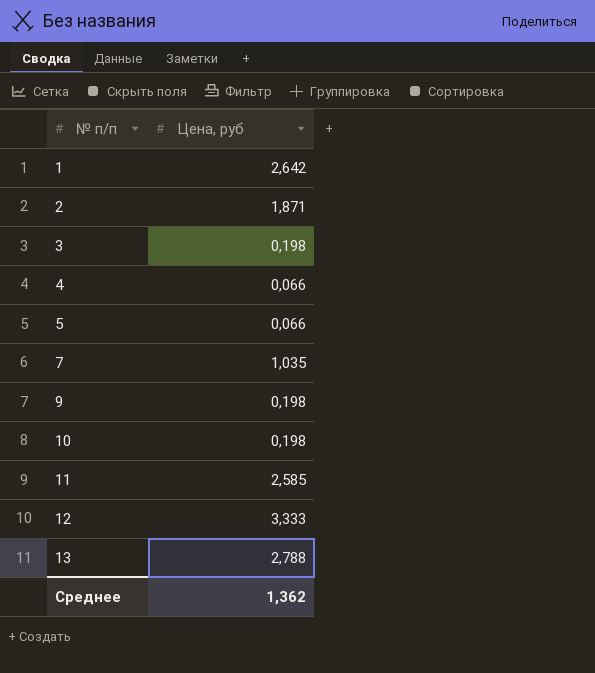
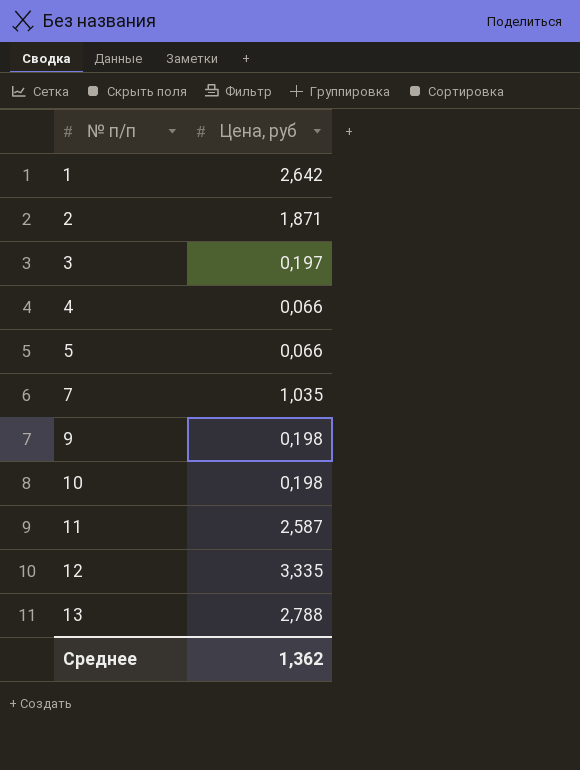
3 | Цена, руб: 0,198 -> 0,197
11 | Цена, руб: 2,585 -> 2,587
12 | Цена, руб: 3,333 -> 3,335

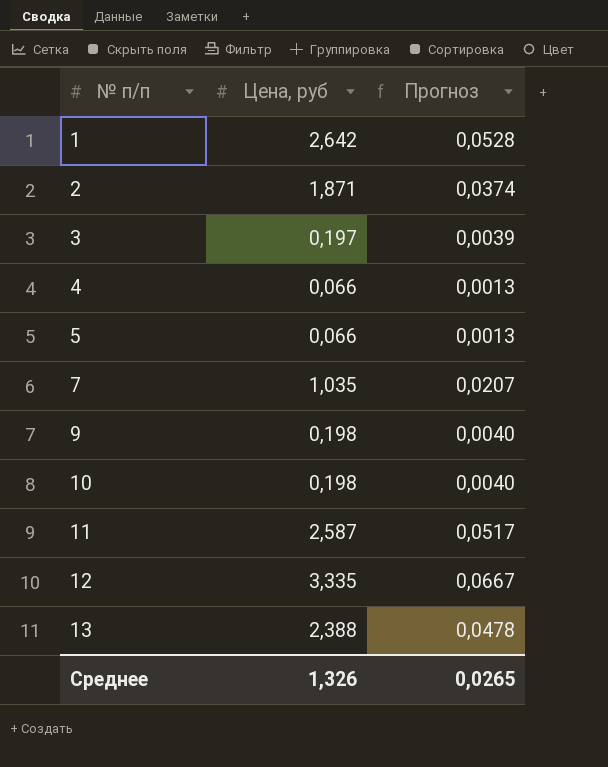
column Прогноз | formula: none -> [Цена, руб] * 0,02
13 | Цена, руб: 2,788 -> 2,388
Среднее | Цена, руб: 1,362 -> 1,326

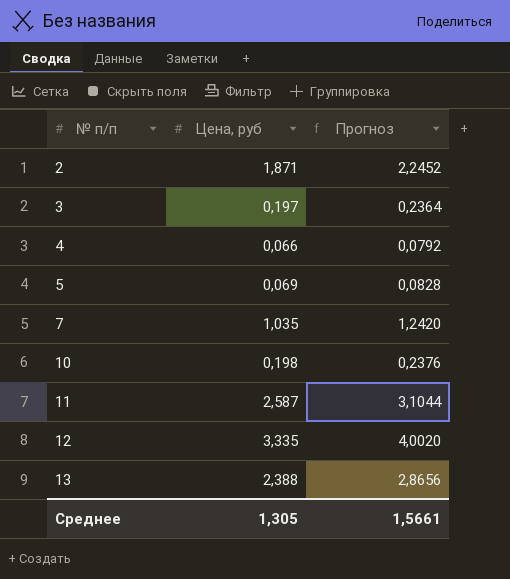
column Прогноз | formula: [Цена, руб] * 0,02 -> [Цена, руб] * 1,2
row 1: 2,642 | 0,0528 -> none
row 9: 0,198 | 0,0040 -> none
5 | Цена, руб: 0,066 -> 0,069
Среднее | Цена, руб: 1,326 -> 1,305
Среднее | Прогноз: 0,0265 -> 1,5661

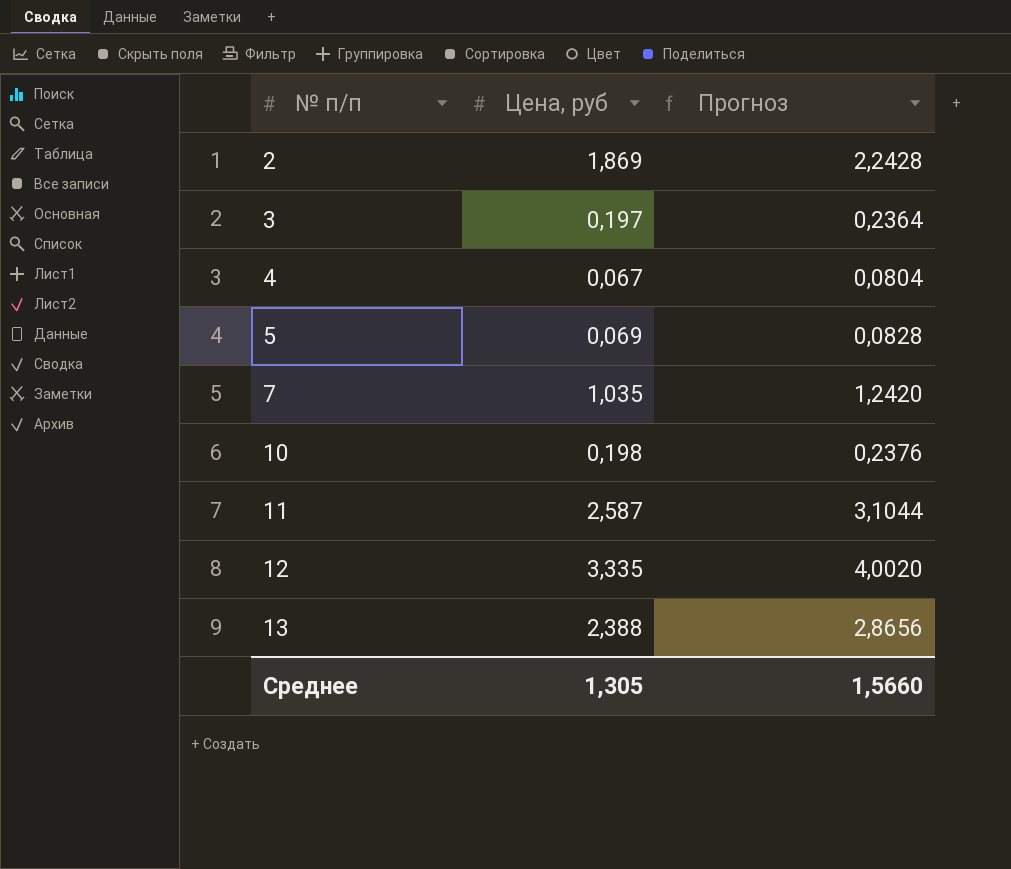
2 | Цена, руб: 1,871 -> 1,869
2 | Прогноз: 2,2452 -> 2,2428
4 | Цена, руб: 0,066 -> 0,067
4 | Прогноз: 0,0792 -> 0,0804
Среднее | Прогноз: 1,5661 -> 1,5660

